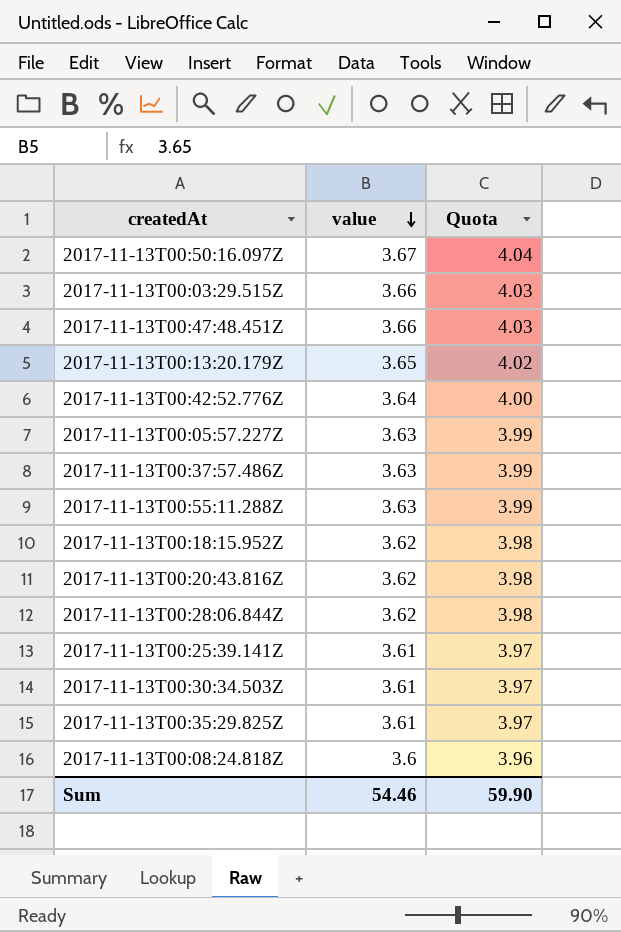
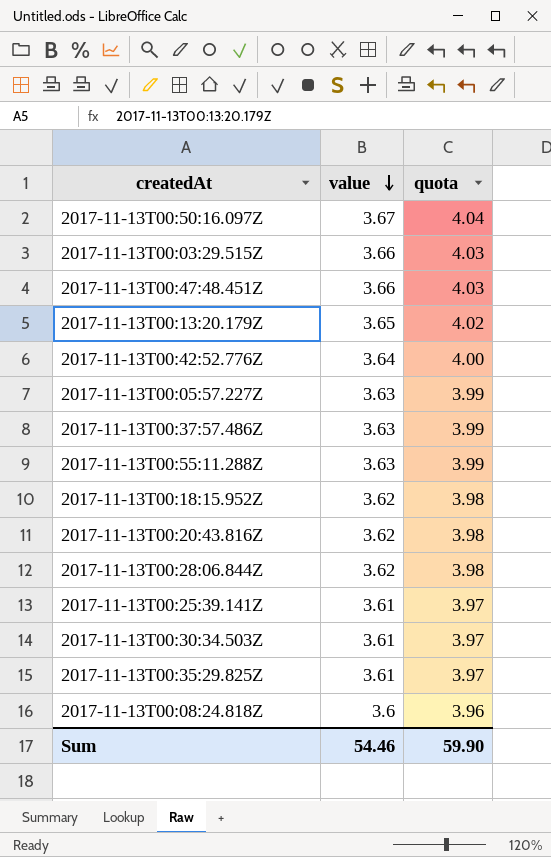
column name: Quota -> quota

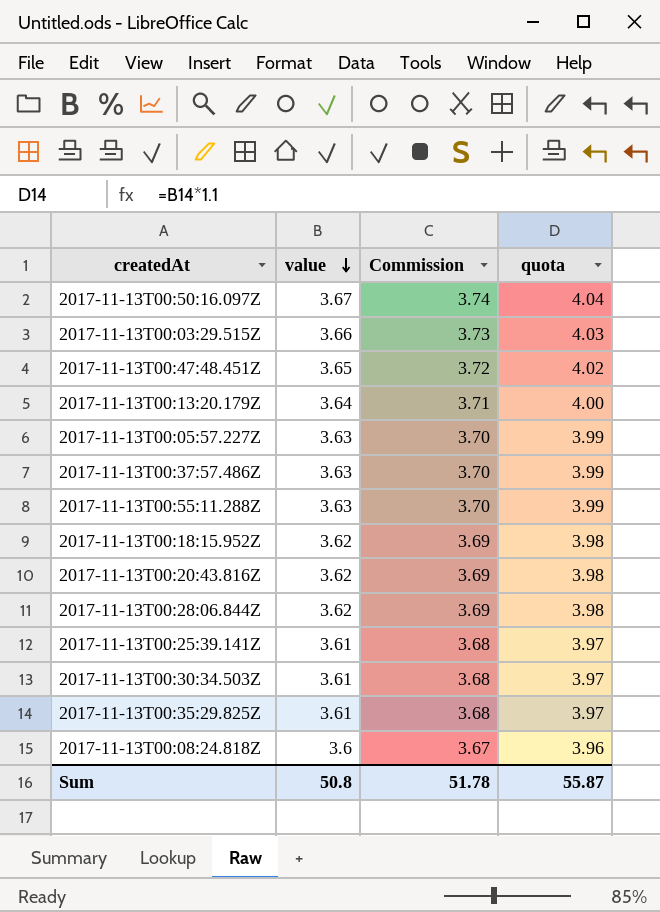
column Commission | formula: none -> [value] * 1.02
row 2017-11-13T00:42:52.776Z: 3.64 | 4.00 -> none
2017-11-13T00:47:48.451Z | value: 3.66 -> 3.65
2017-11-13T00:47:48.451Z | quota: 4.03 -> 4.02
2017-11-13T00:13:20.179Z | value: 3.65 -> 3.64
2017-11-13T00:13:20.179Z | quota: 4.02 -> 4.00
Sum | value: 54.46 -> 50.8
Sum | quota: 59.90 -> 55.87

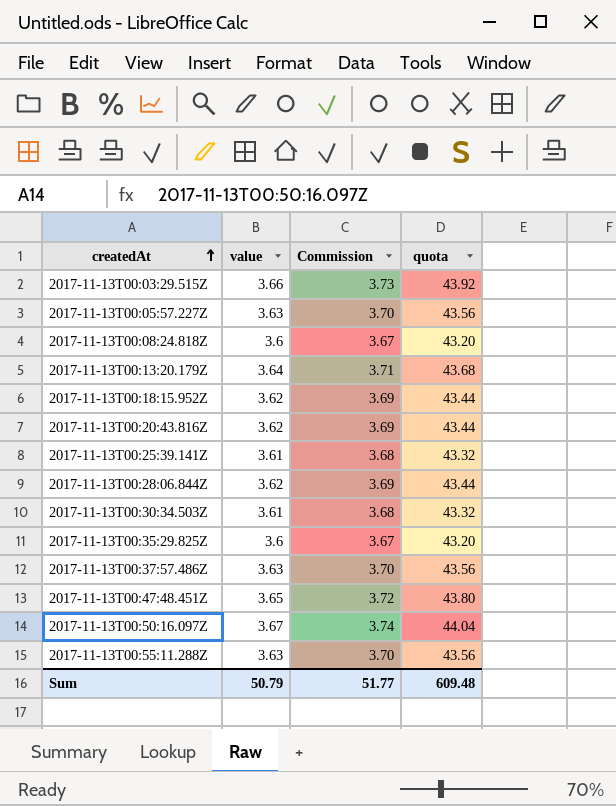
row order: value descending -> createdAt ascending
column quota | formula: [value] * 1.1 -> [value] * 12
2017-11-13T00:35:29.825Z | value: 3.61 -> 3.6
2017-11-13T00:35:29.825Z | Commission: 3.68 -> 3.67
Sum | value: 50.8 -> 50.79
Sum | Commission: 51.78 -> 51.77
Sum | quota: 55.87 -> 609.48

